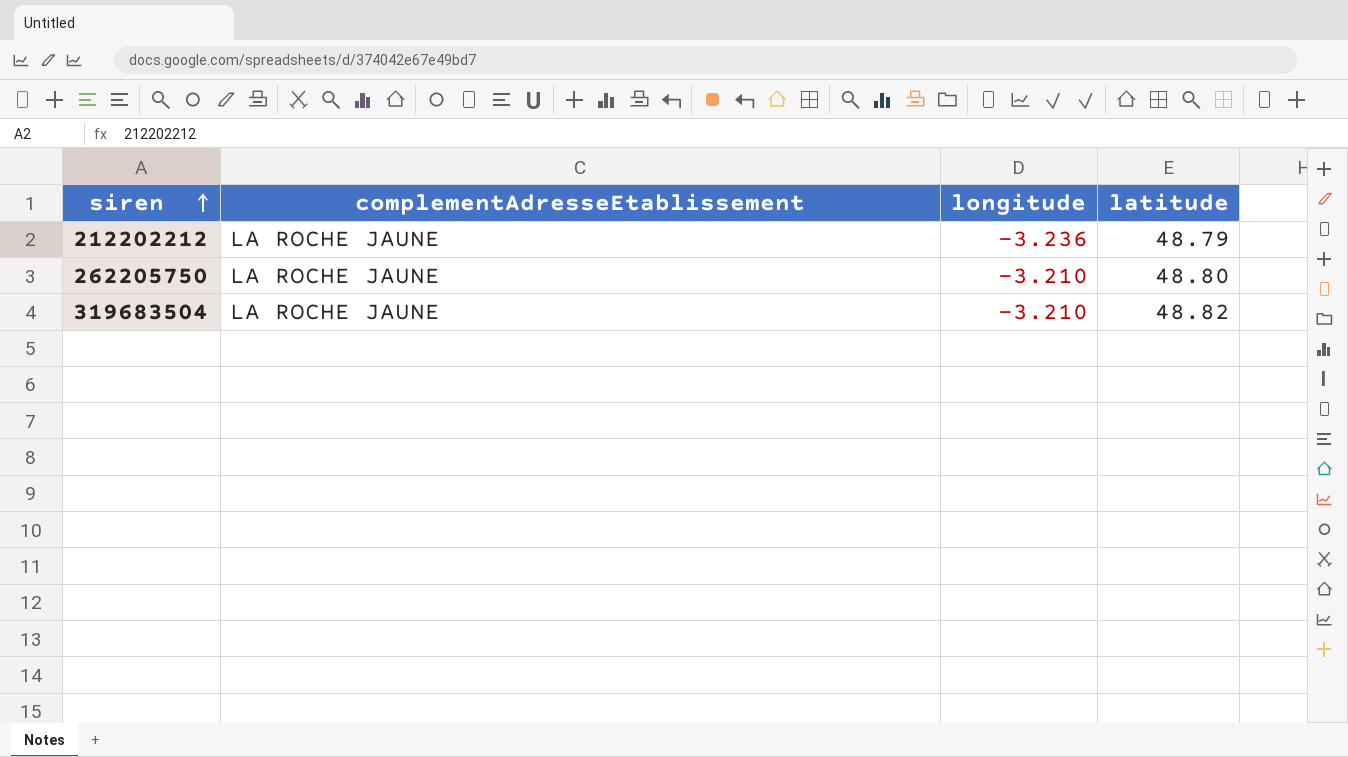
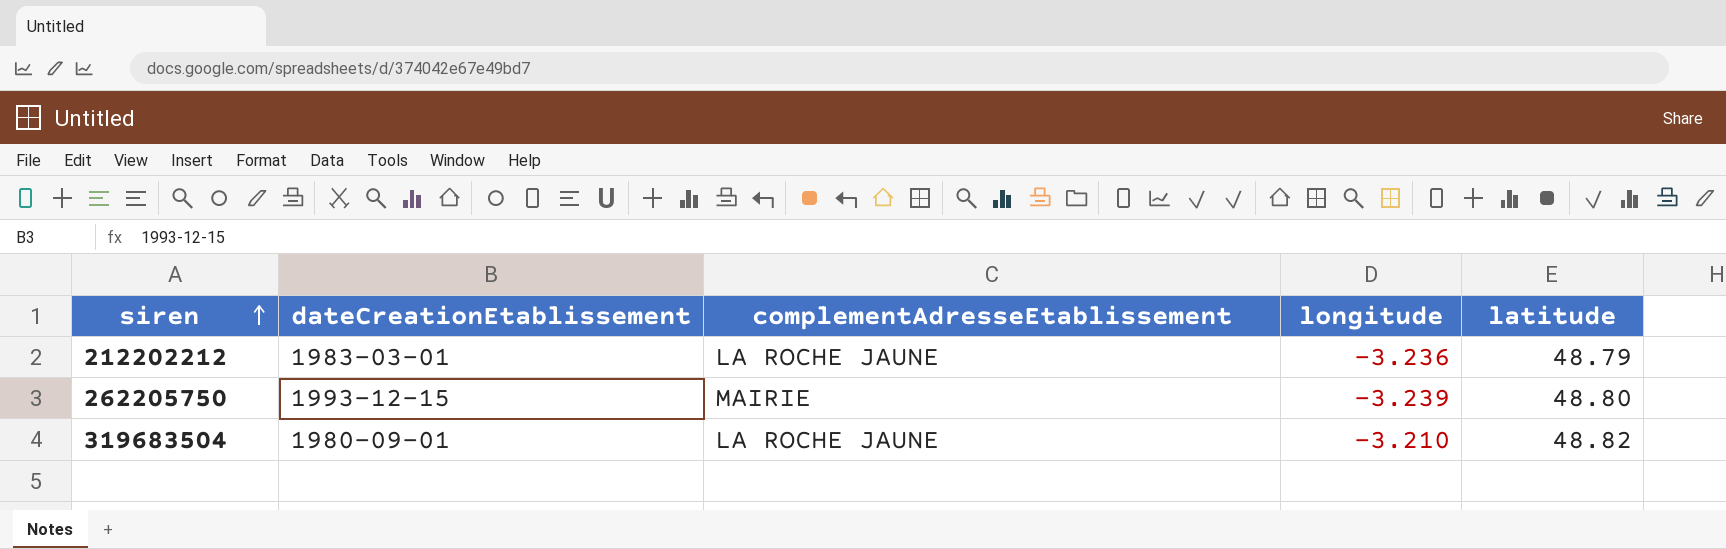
column dateCreationEtablissement | position: none -> 2
262205750 | complementAdresseEtablissement: LA ROCHE JAUNE -> MAIRIE
262205750 | longitude: -3.210 -> -3.239

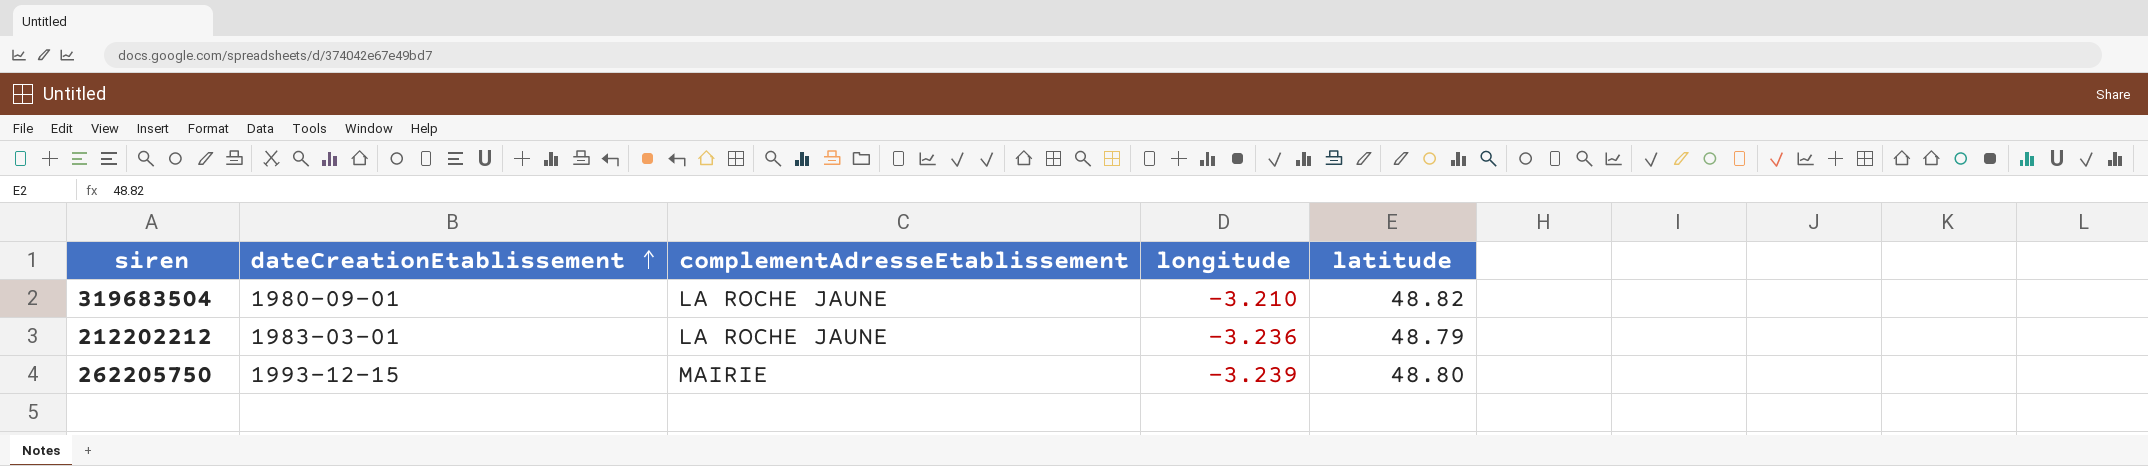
row order: siren ascending -> dateCreationEtablissement ascending

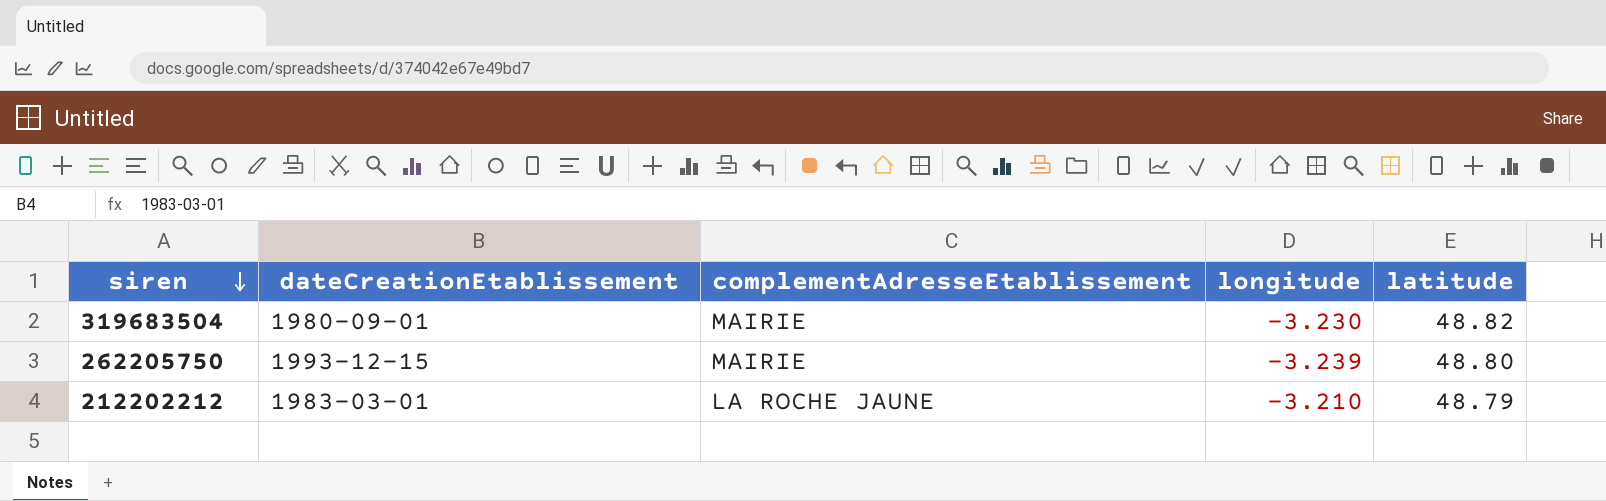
row order: dateCreationEtablissement ascending -> siren descending
319683504 | complementAdresseEtablissement: LA ROCHE JAUNE -> MAIRIE
319683504 | longitude: -3.210 -> -3.230
212202212 | longitude: -3.236 -> -3.210

